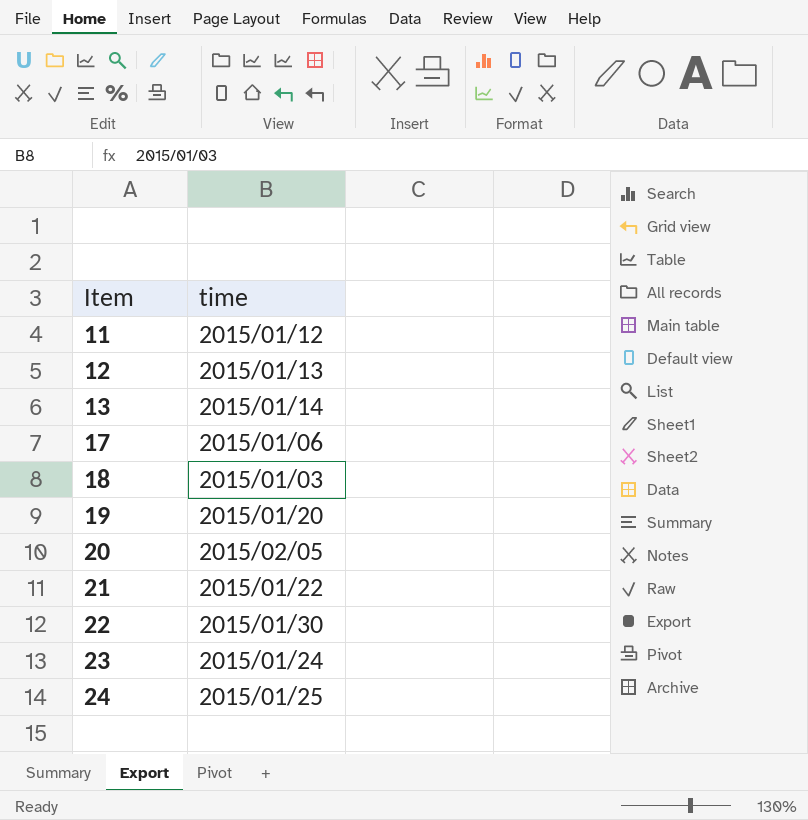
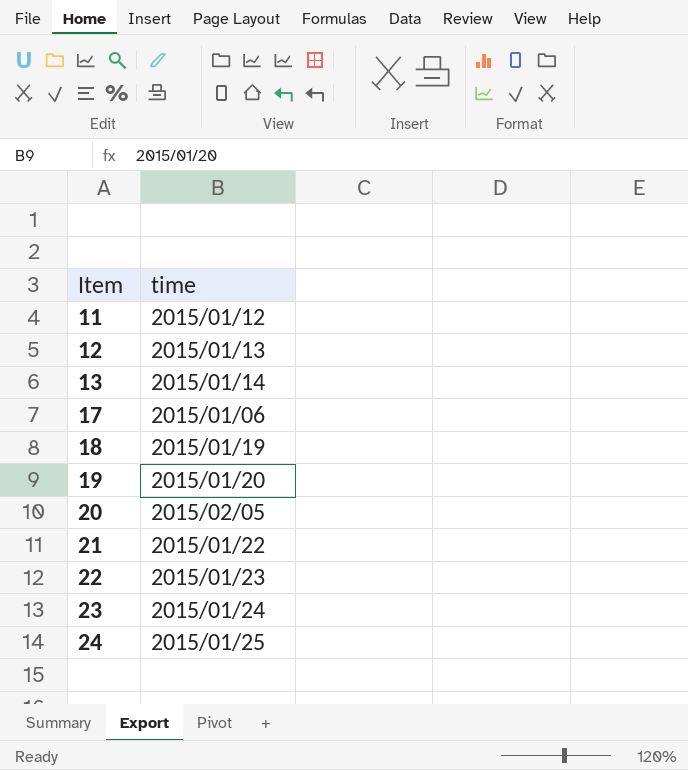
18 | time: 2015/01/03 -> 2015/01/19
22 | time: 2015/01/30 -> 2015/01/23

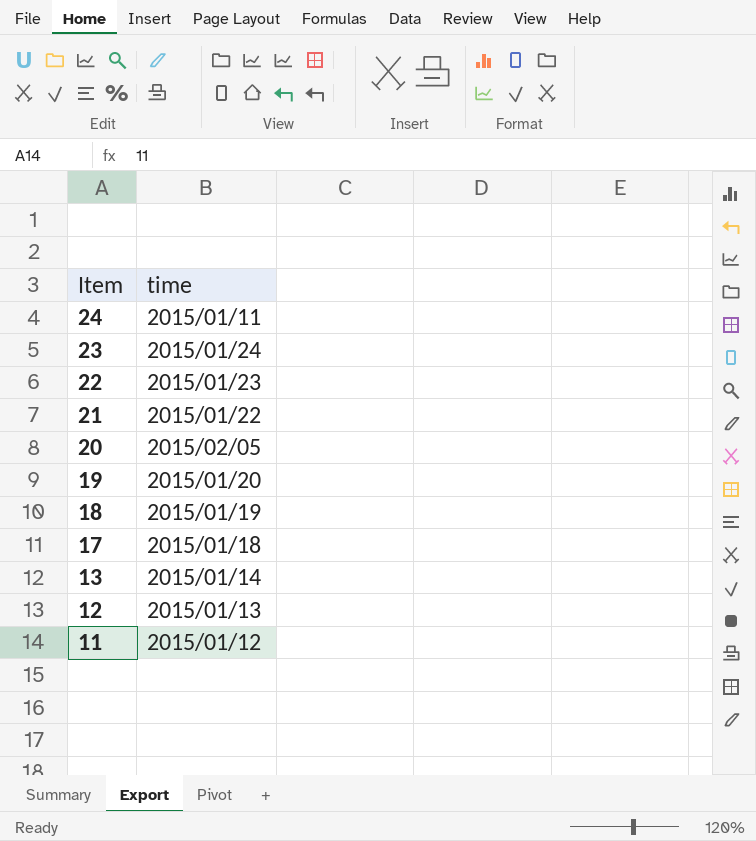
row order: Item ascending -> Item descending
24 | time: 2015/01/25 -> 2015/01/11
17 | time: 2015/01/06 -> 2015/01/18

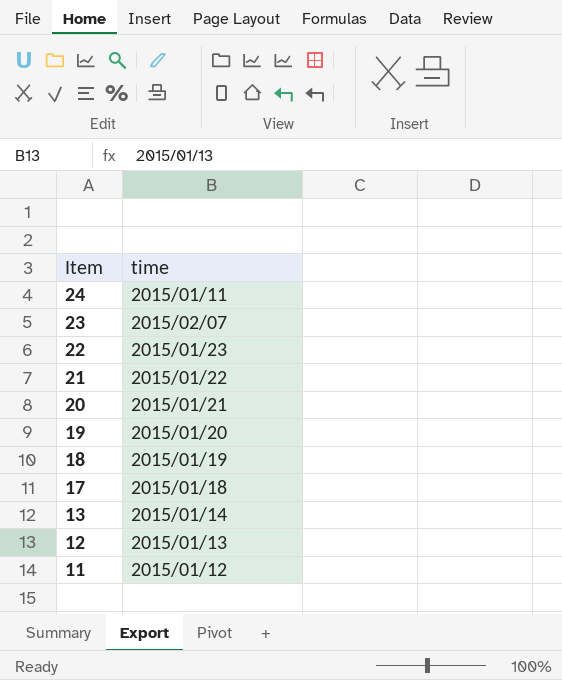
23 | time: 2015/01/24 -> 2015/02/07
20 | time: 2015/02/05 -> 2015/01/21

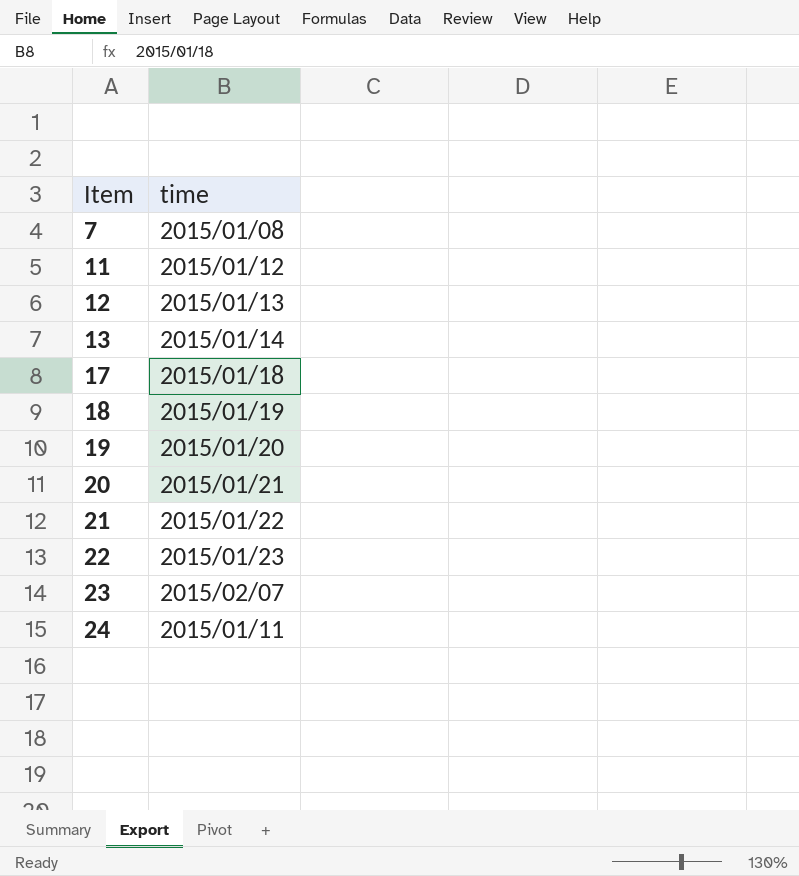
row order: Item descending -> Item ascending
row 7: none -> 2015/01/08

